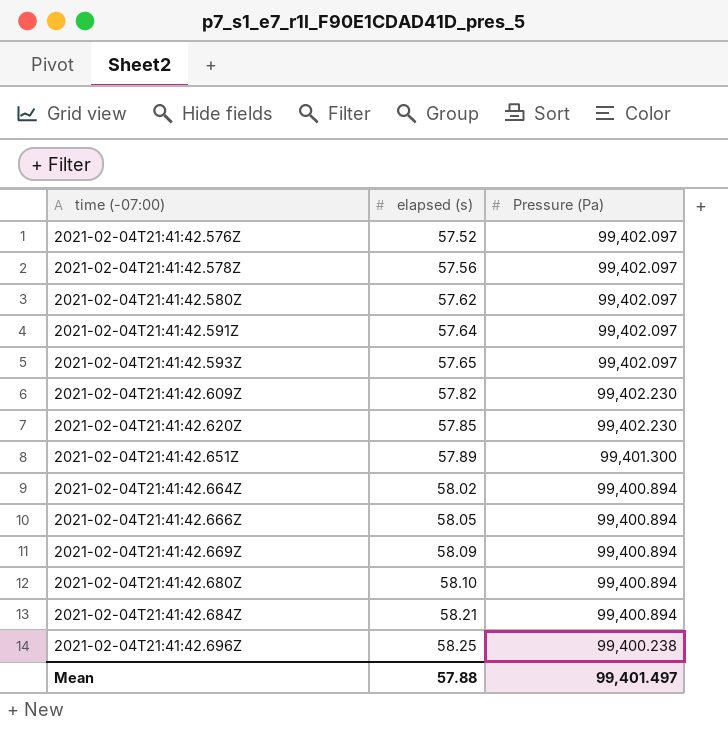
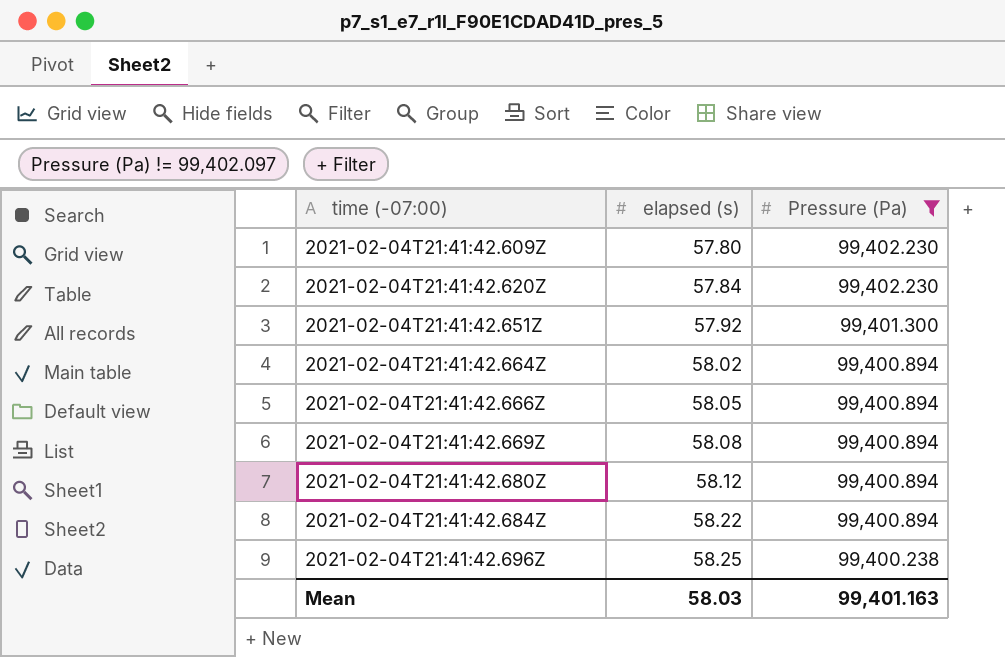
filter: none -> Pressure (Pa) != 99,402.097
2021-02-04T21:41:42.609Z | elapsed (s): 57.82 -> 57.80
2021-02-04T21:41:42.620Z | elapsed (s): 57.85 -> 57.84
2021-02-04T21:41:42.651Z | elapsed (s): 57.89 -> 57.92
2021-02-04T21:41:42.669Z | elapsed (s): 58.09 -> 58.08
2021-02-04T21:41:42.680Z | elapsed (s): 58.10 -> 58.12
2021-02-04T21:41:42.684Z | elapsed (s): 58.21 -> 58.22
Mean | elapsed (s): 57.88 -> 58.03
Mean | Pressure (Pa): 99,401.497 -> 99,401.163

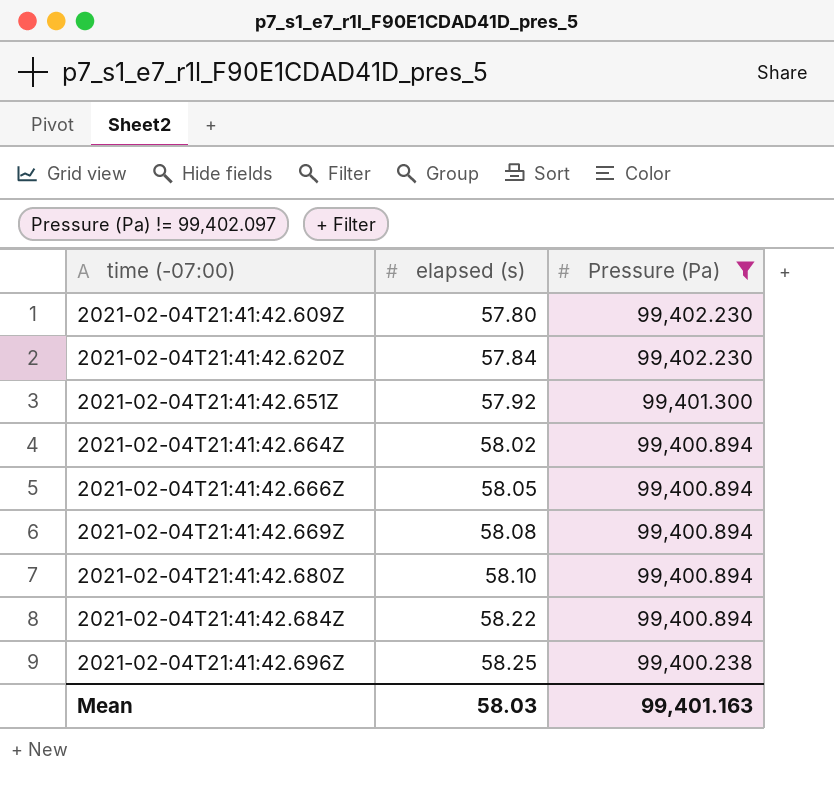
2021-02-04T21:41:42.680Z | elapsed (s): 58.12 -> 58.10

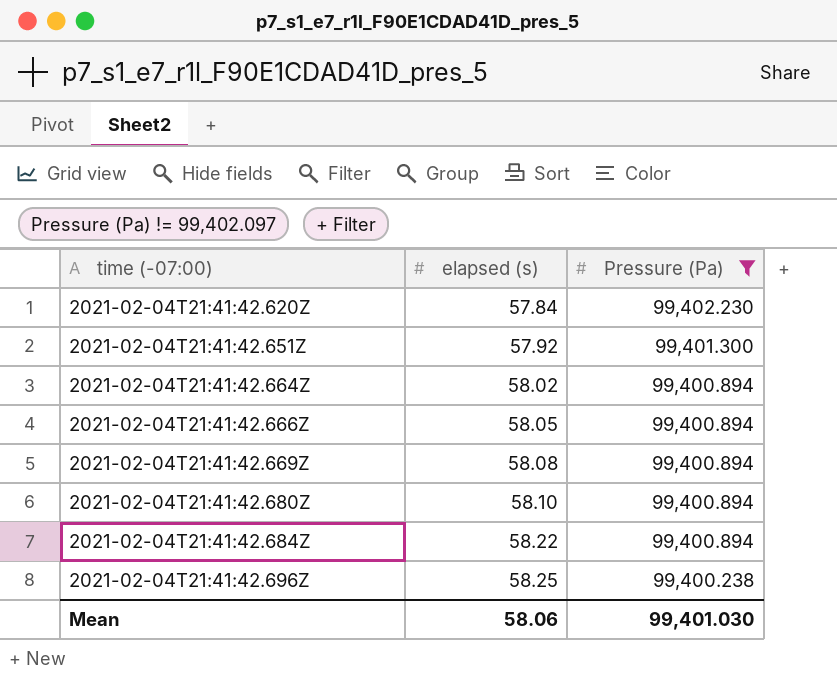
row 2021-02-04T21:41:42.609Z: 57.80 | 99,402.230 -> none
Mean | elapsed (s): 58.03 -> 58.06
Mean | Pressure (Pa): 99,401.163 -> 99,401.030

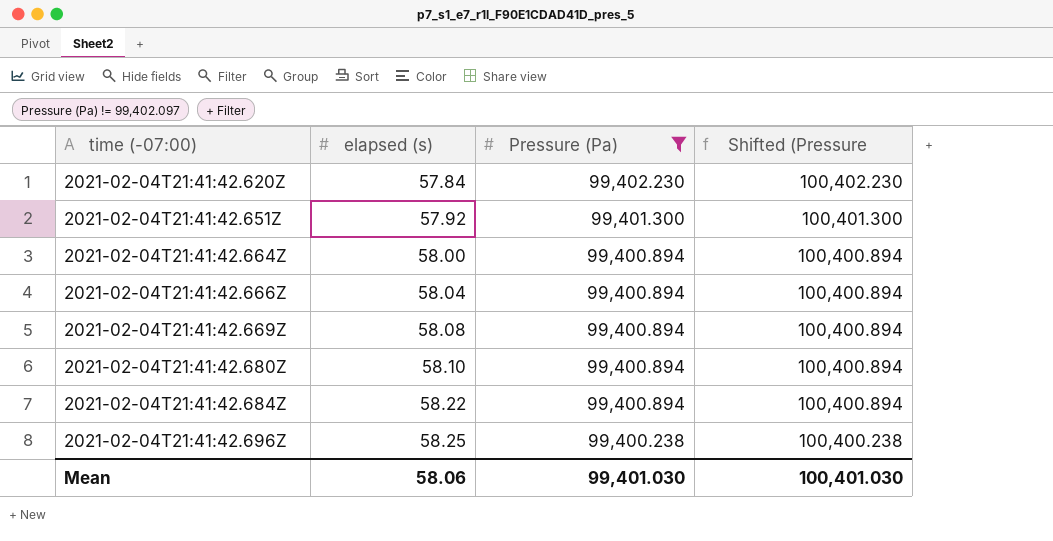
column Shifted (Pressure | formula: none -> [Pressure (Pa)] + 1000
2021-02-04T21:41:42.664Z | elapsed (s): 58.02 -> 58.00
2021-02-04T21:41:42.666Z | elapsed (s): 58.05 -> 58.04

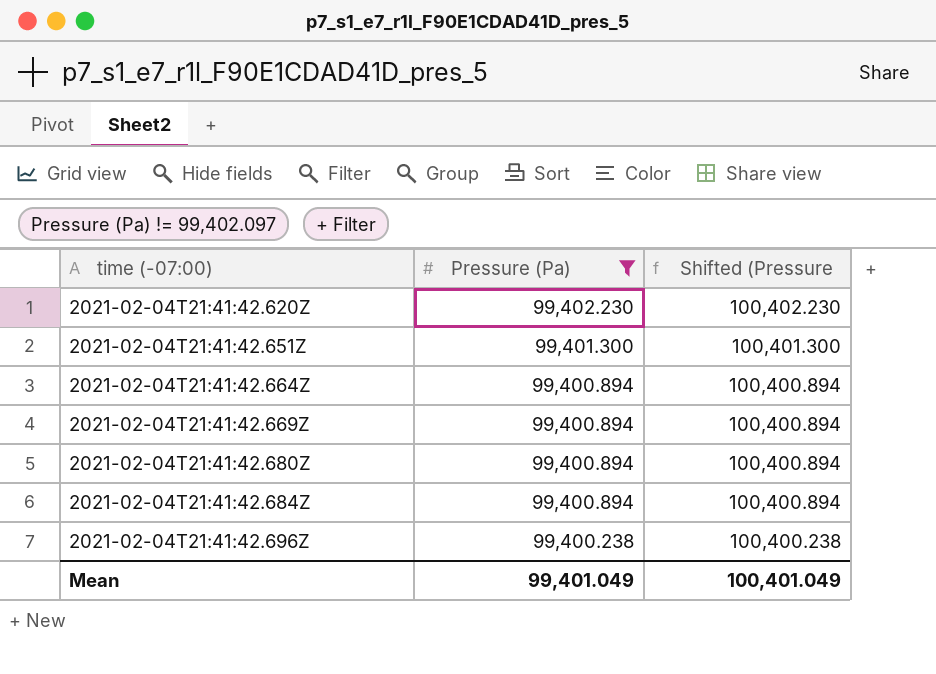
column elapsed (s) | position: 2 -> none
row 2021-02-04T21:41:42.666Z: 58.04 | 99,400.894 | 100,400.894 -> none
Mean | Pressure (Pa): 99,401.030 -> 99,401.049
Mean | Shifted (Pressure: 100,401.030 -> 100,401.049

